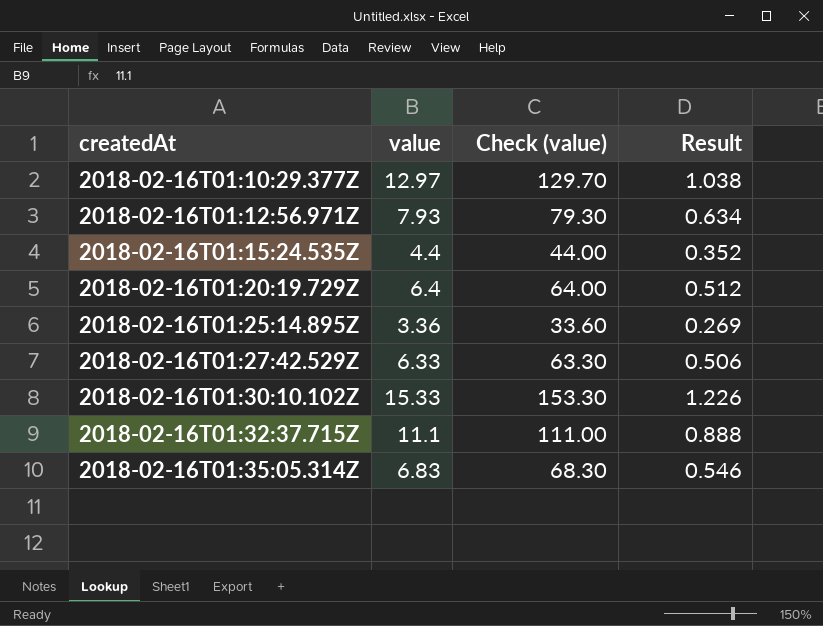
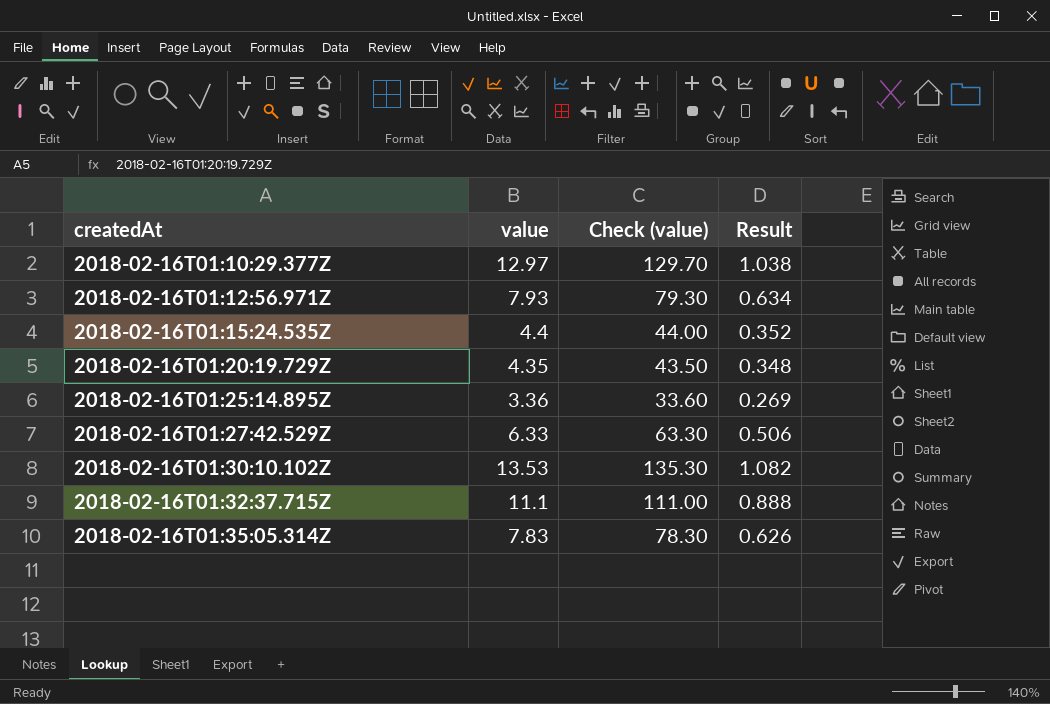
2018-02-16T01:20:19.729Z | value: 6.4 -> 4.35
2018-02-16T01:20:19.729Z | Check (value): 64.00 -> 43.50
2018-02-16T01:20:19.729Z | Result: 0.512 -> 0.348
2018-02-16T01:30:10.102Z | value: 15.33 -> 13.53
2018-02-16T01:30:10.102Z | Check (value): 153.30 -> 135.30
2018-02-16T01:30:10.102Z | Result: 1.226 -> 1.082
2018-02-16T01:35:05.314Z | value: 6.83 -> 7.83
2018-02-16T01:35:05.314Z | Check (value): 68.30 -> 78.30
2018-02-16T01:35:05.314Z | Result: 0.546 -> 0.626

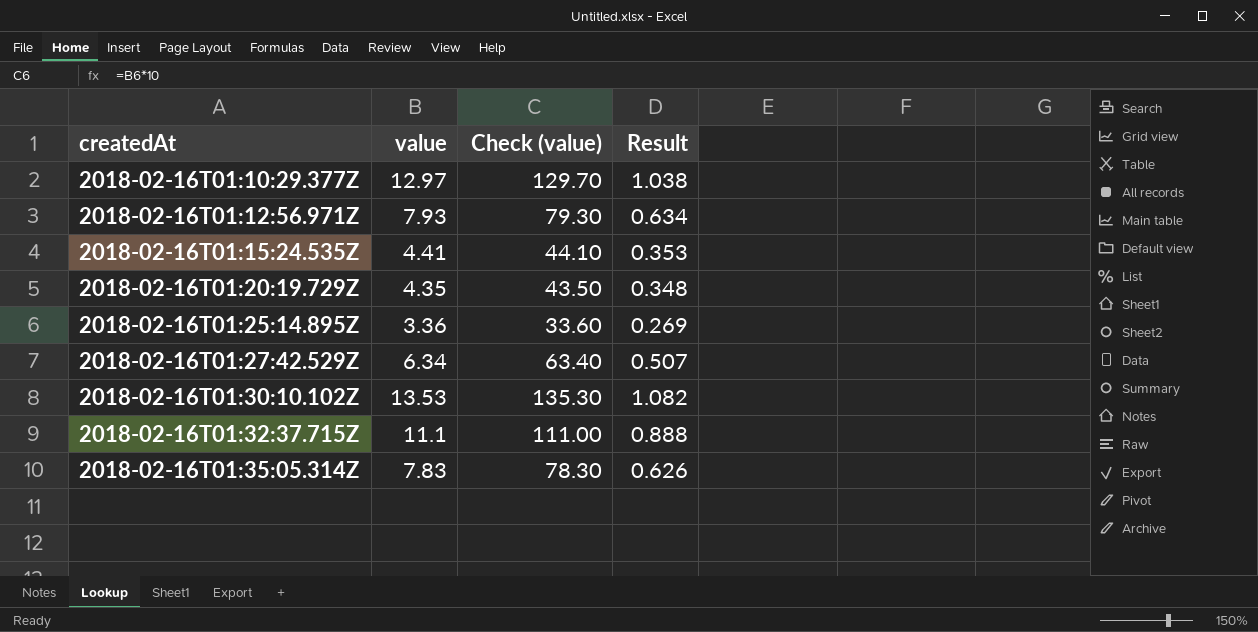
2018-02-16T01:15:24.535Z | value: 4.4 -> 4.41
2018-02-16T01:15:24.535Z | Check (value): 44.00 -> 44.10
2018-02-16T01:15:24.535Z | Result: 0.352 -> 0.353
2018-02-16T01:27:42.529Z | value: 6.33 -> 6.34
2018-02-16T01:27:42.529Z | Check (value): 63.30 -> 63.40
2018-02-16T01:27:42.529Z | Result: 0.506 -> 0.507

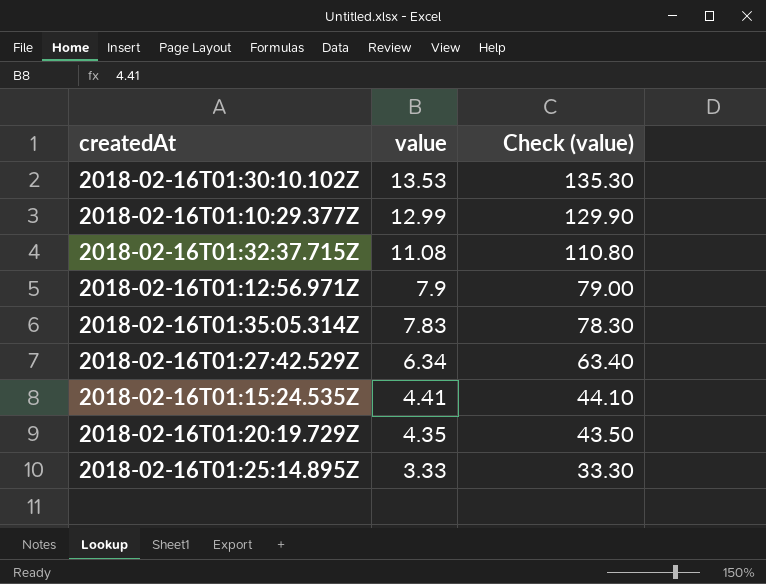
row order: createdAt ascending -> value descending
column Result | formula: [value] * 0.08 -> none
2018-02-16T01:10:29.377Z | value: 12.97 -> 12.99
2018-02-16T01:10:29.377Z | Check (value): 129.70 -> 129.90
2018-02-16T01:32:37.715Z | value: 11.1 -> 11.08
2018-02-16T01:32:37.715Z | Check (value): 111.00 -> 110.80
2018-02-16T01:12:56.971Z | value: 7.93 -> 7.9
2018-02-16T01:12:56.971Z | Check (value): 79.30 -> 79.00
2018-02-16T01:25:14.895Z | value: 3.36 -> 3.33
2018-02-16T01:25:14.895Z | Check (value): 33.60 -> 33.30

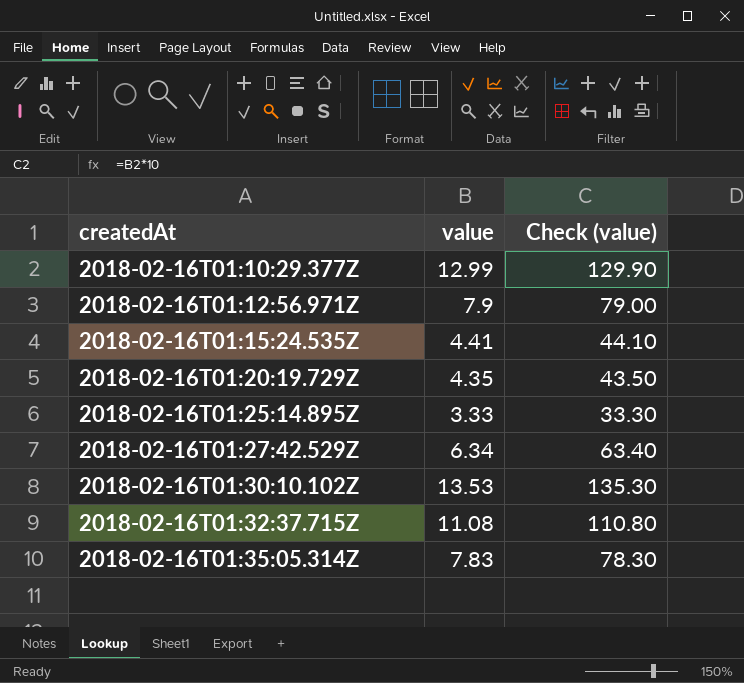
row order: value descending -> createdAt ascending

